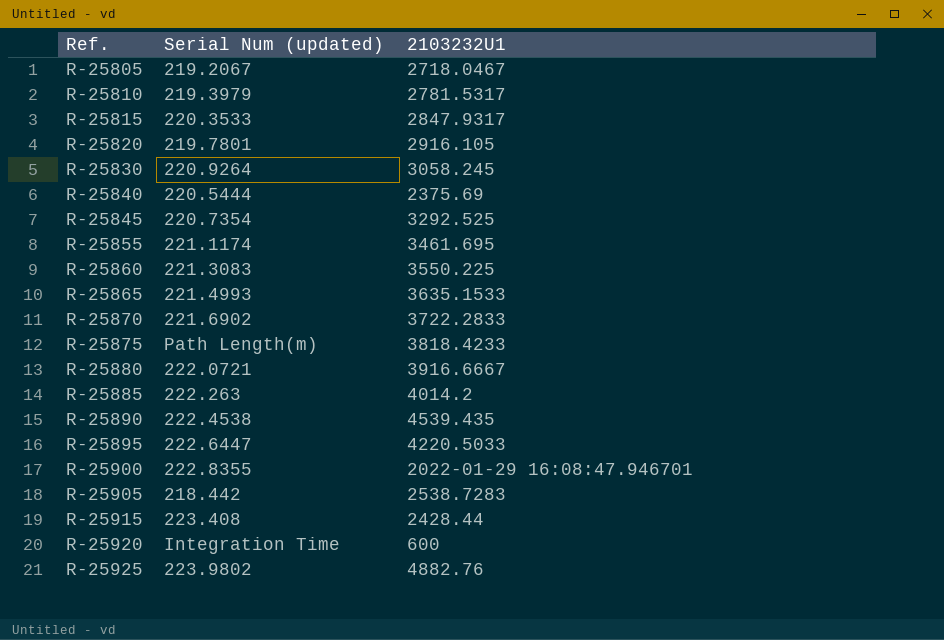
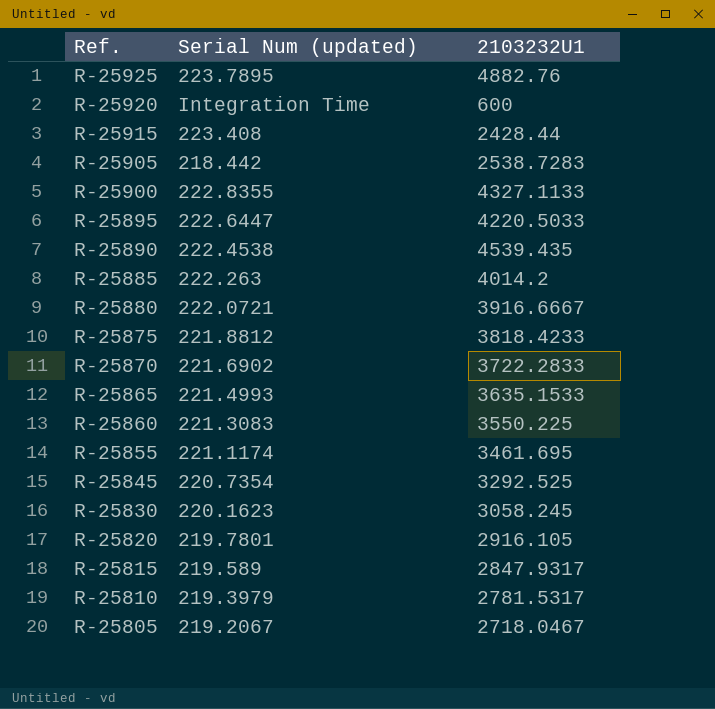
row order: Ref. ascending -> Ref. descending
row R-25840: 220.5444 | 2375.69 -> none
R-25925 | Serial Num (updated): 223.9802 -> 223.7895
R-25900 | 2103232U1: 2022-01-29 16:08:47.946701 -> 4327.1133
R-25875 | Serial Num (updated): Path Length(m) -> 221.8812
R-25830 | Serial Num (updated): 220.9264 -> 220.1623
R-25815 | Serial Num (updated): 220.3533 -> 219.589

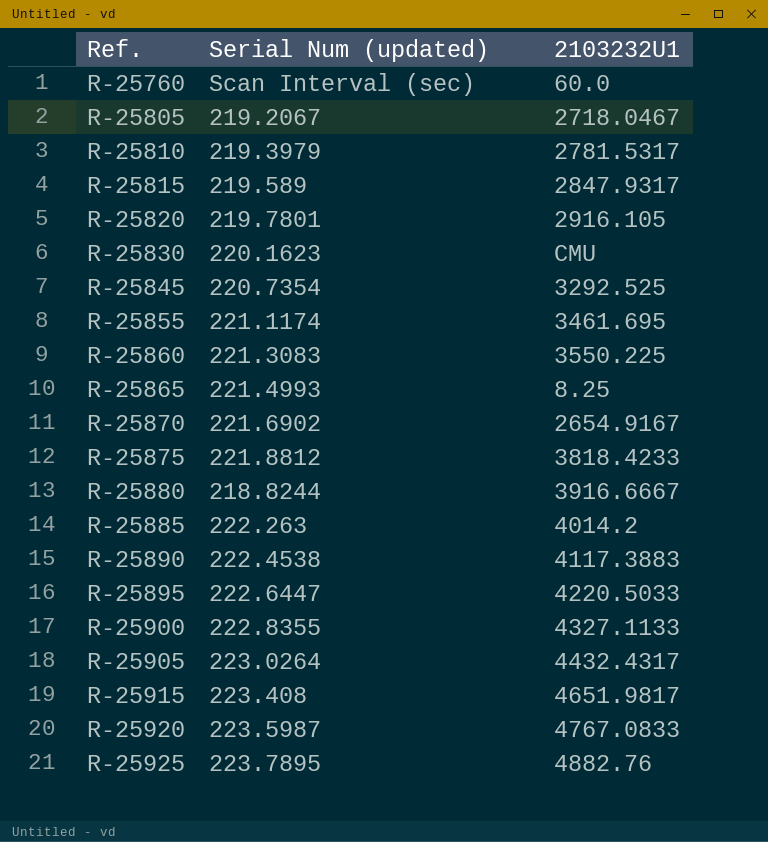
row order: Ref. descending -> Ref. ascending
row R-25760: none -> Scan Interval (sec) | 60.0
R-25830 | 2103232U1: 3058.245 -> CMU
R-25865 | 2103232U1: 3635.1533 -> 8.25
R-25870 | 2103232U1: 3722.2833 -> 2654.9167
R-25880 | Serial Num (updated): 222.0721 -> 218.8244
R-25890 | 2103232U1: 4539.435 -> 4117.3883
R-25905 | Serial Num (updated): 218.442 -> 223.0264
R-25905 | 2103232U1: 2538.7283 -> 4432.4317
R-25915 | 2103232U1: 2428.44 -> 4651.9817
R-25920 | Serial Num (updated): Integration Time -> 223.5987
R-25920 | 2103232U1: 600 -> 4767.0833

